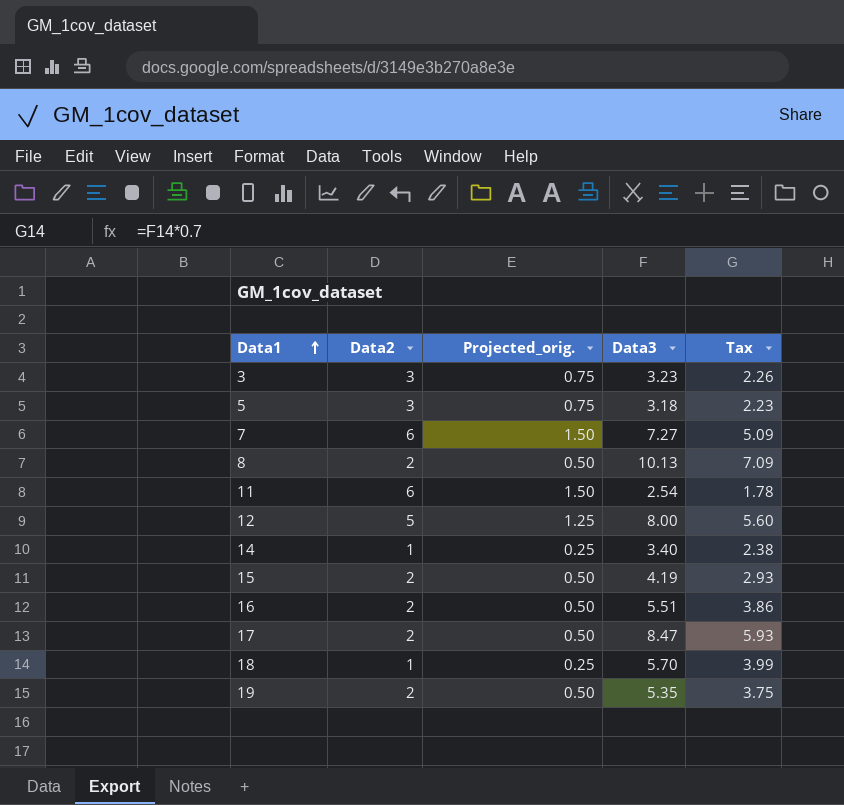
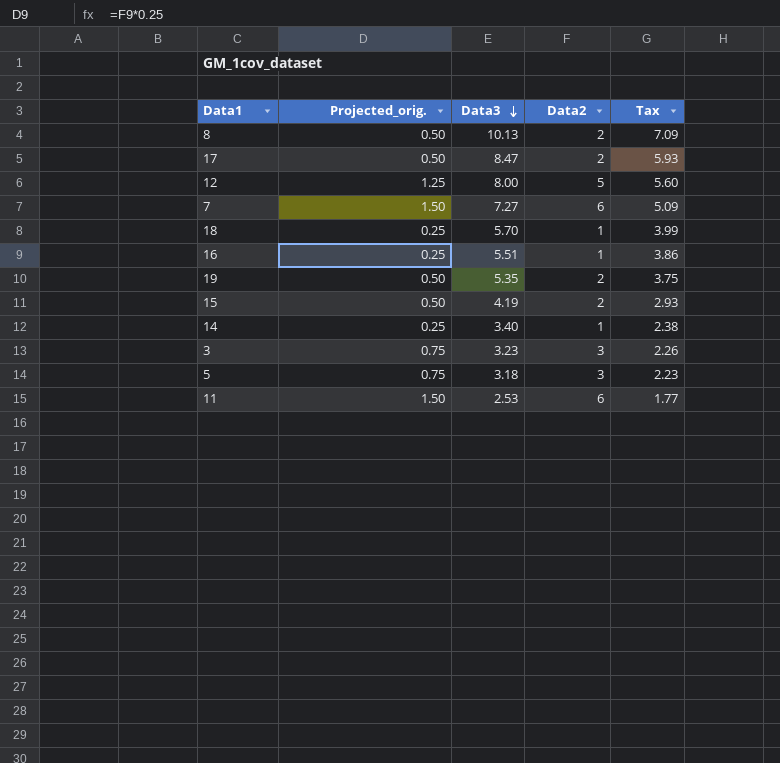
row order: Data1 ascending -> Data3 descending
column Data2 | position: 2 -> 4
16 | Projected_orig.: 0.50 -> 0.25
16 | Data2: 2 -> 1
11 | Data3: 2.54 -> 2.53
11 | Tax: 1.78 -> 1.77

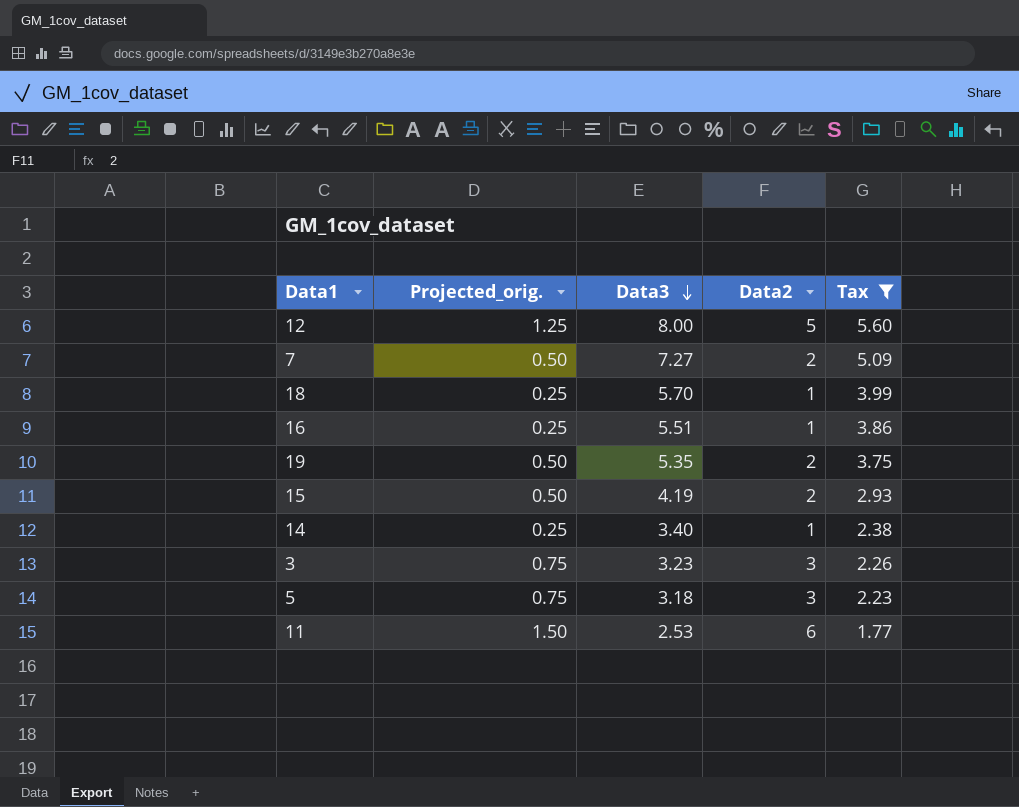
filter: none -> Tax <= 5.60
7 | Projected_orig.: 1.50 -> 0.50
7 | Data2: 6 -> 2

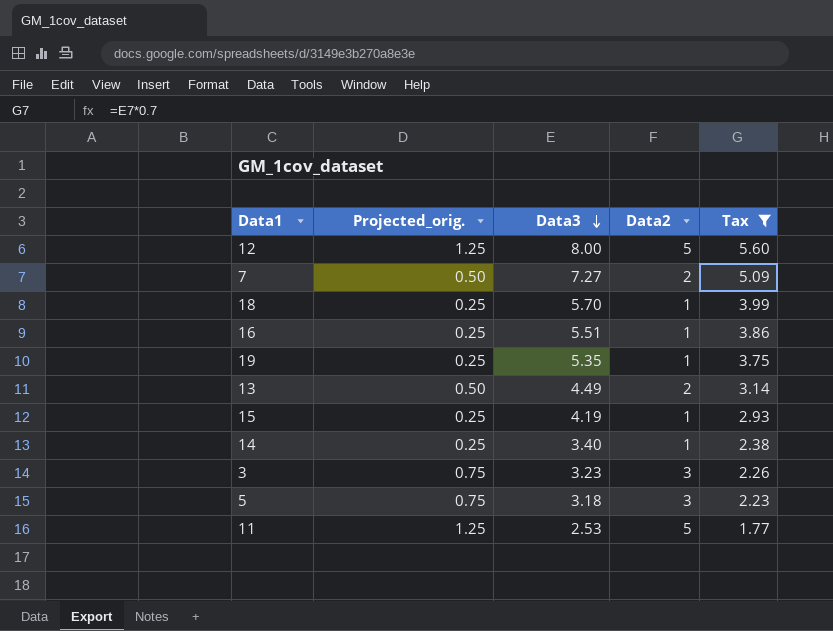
19 | Projected_orig.: 0.50 -> 0.25
19 | Data2: 2 -> 1
row 13: none -> 0.50 | 4.49 | 2 | 3.14
15 | Projected_orig.: 0.50 -> 0.25
15 | Data2: 2 -> 1
11 | Projected_orig.: 1.50 -> 1.25
11 | Data2: 6 -> 5

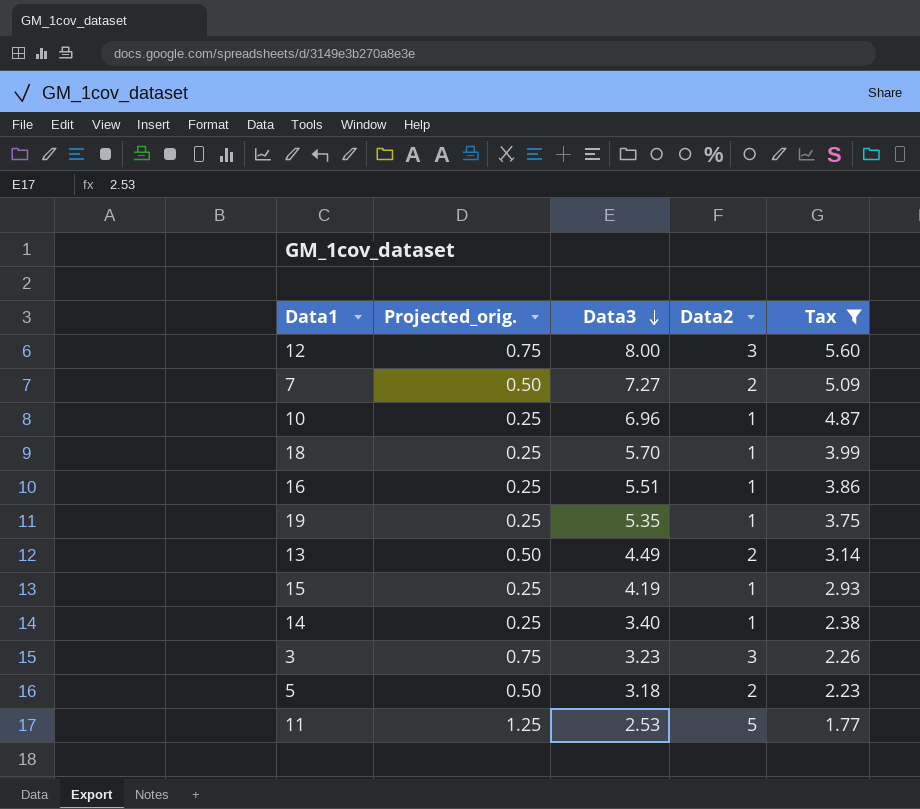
12 | Projected_orig.: 1.25 -> 0.75
12 | Data2: 5 -> 3
row 10: none -> 0.25 | 6.96 | 1 | 4.87
5 | Projected_orig.: 0.75 -> 0.50
5 | Data2: 3 -> 2

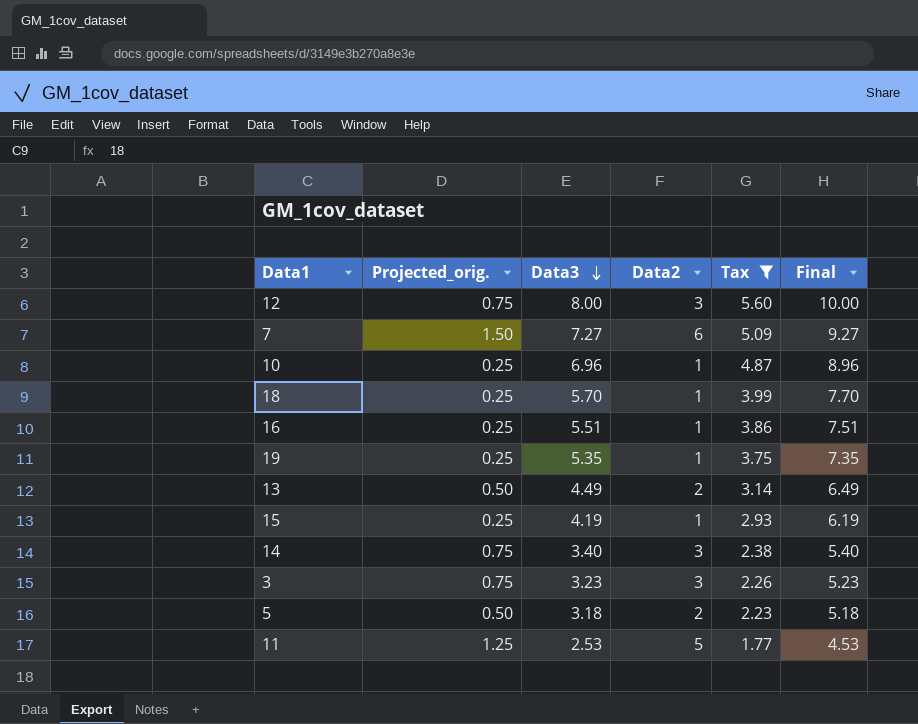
column Final | formula: none -> [Data3] + 2
7 | Projected_orig.: 0.50 -> 1.50
7 | Data2: 2 -> 6
14 | Projected_orig.: 0.25 -> 0.75
14 | Data2: 1 -> 3

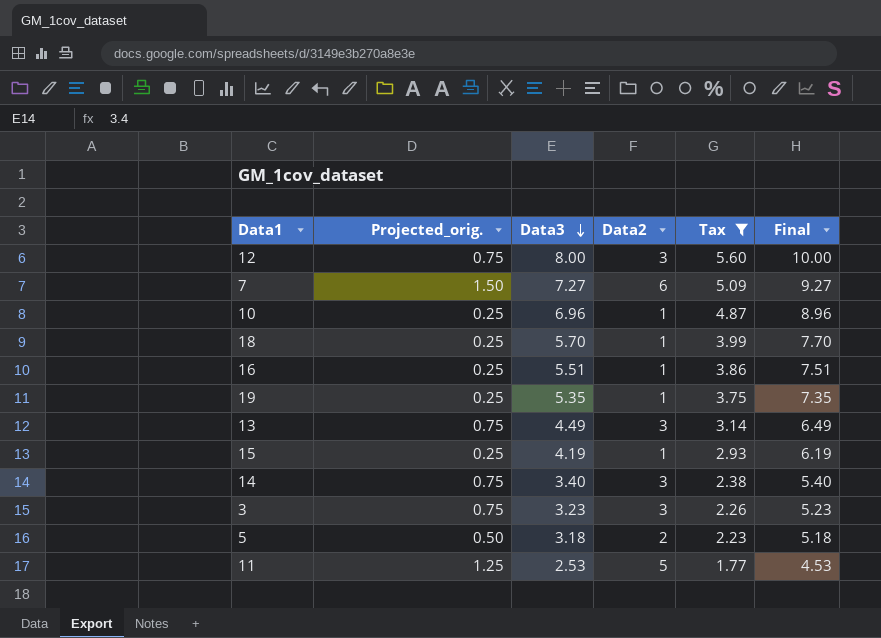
13 | Projected_orig.: 0.50 -> 0.75
13 | Data2: 2 -> 3

